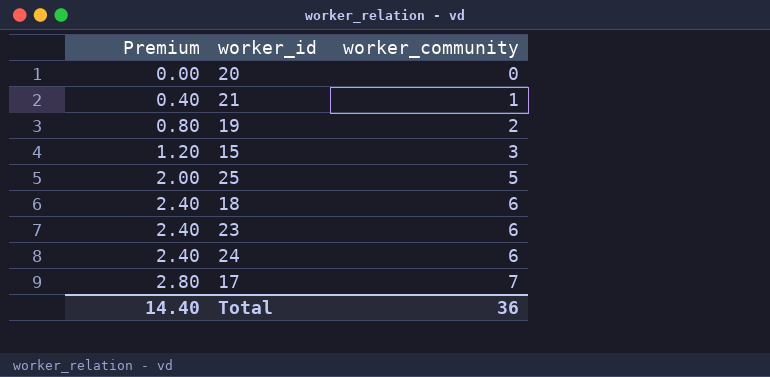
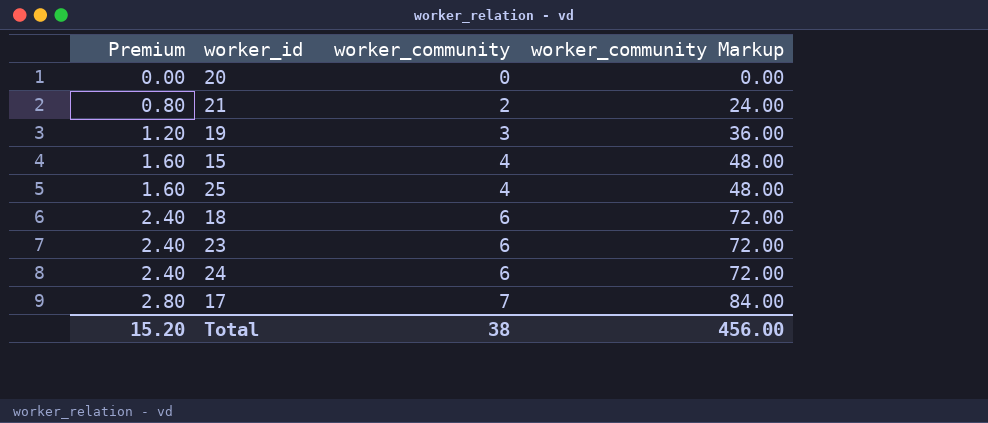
column worker_community Markup | formula: none -> [worker_community] * 12
21 | Premium: 0.40 -> 0.80
21 | worker_community: 1 -> 2
19 | Premium: 0.80 -> 1.20
19 | worker_community: 2 -> 3
15 | Premium: 1.20 -> 1.60
15 | worker_community: 3 -> 4
25 | Premium: 2.00 -> 1.60
25 | worker_community: 5 -> 4
Total | Premium: 14.40 -> 15.20
Total | worker_community: 36 -> 38

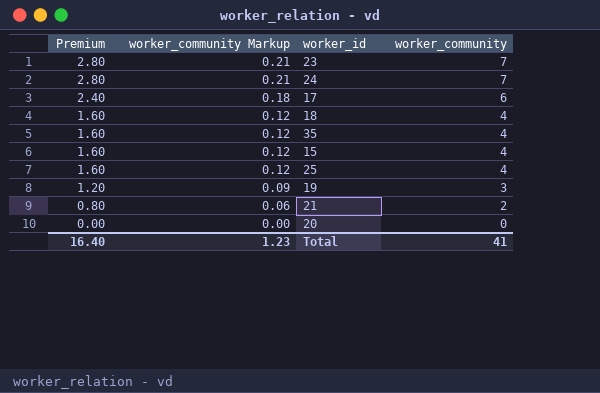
row order: Premium ascending -> Premium descending
column worker_community Markup | formula: [worker_community] * 12 -> [worker_community] * 0.03
column worker_community Markup | position: 4 -> 2
23 | Premium: 2.40 -> 2.80
23 | worker_community: 6 -> 7
24 | Premium: 2.40 -> 2.80
24 | worker_community: 6 -> 7
17 | Premium: 2.80 -> 2.40
17 | worker_community: 7 -> 6
18 | Premium: 2.40 -> 1.60
18 | worker_community: 6 -> 4
row 35: none -> 1.60 | 0.12 | 4
Total | Premium: 15.20 -> 16.40
Total | worker_community Markup: 456.00 -> 1.23
Total | worker_community: 38 -> 41

